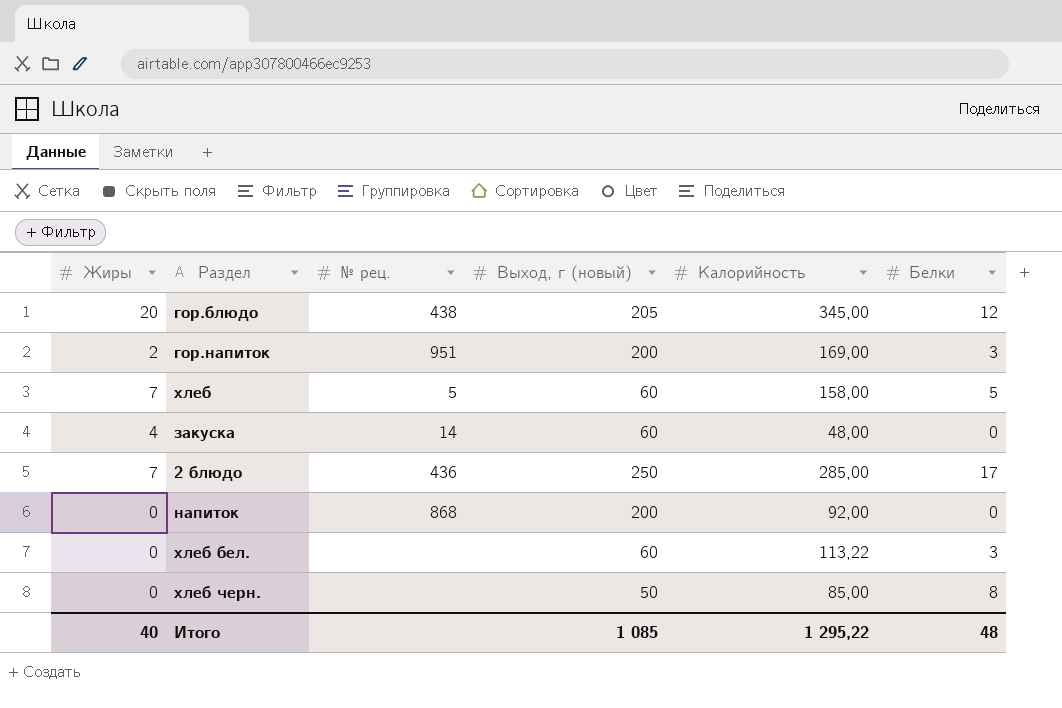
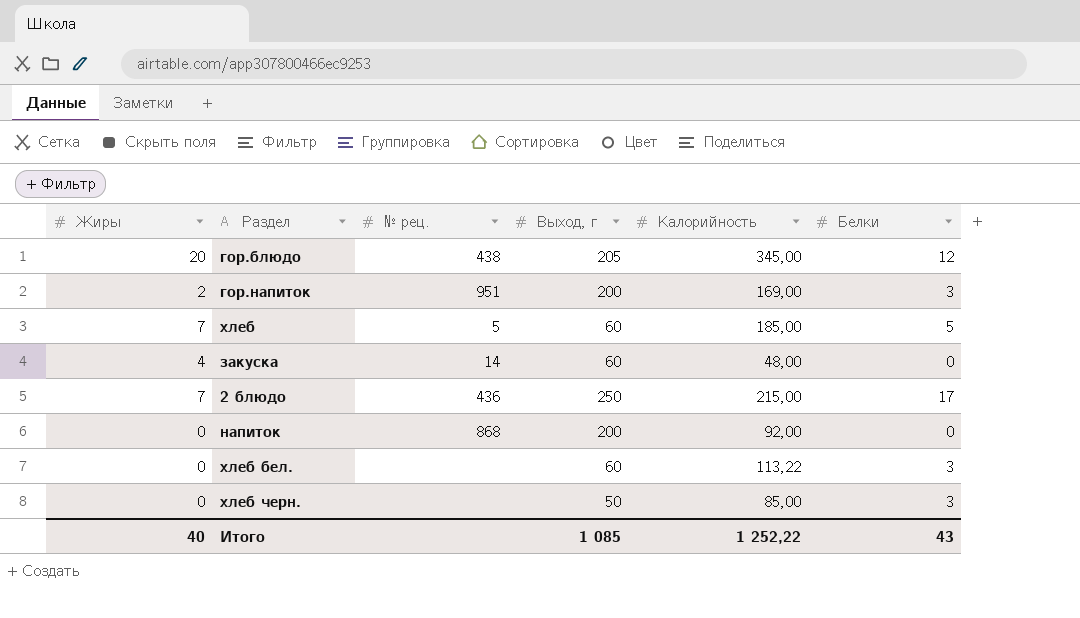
column name: Выход, г (новый) -> Выход, г
хлеб | Калорийность: 158,00 -> 185,00
2 блюдо | Калорийность: 285,00 -> 215,00
хлеб черн. | Белки: 8 -> 3
Итого | Калорийность: 1 295,22 -> 1 252,22
Итого | Белки: 48 -> 43

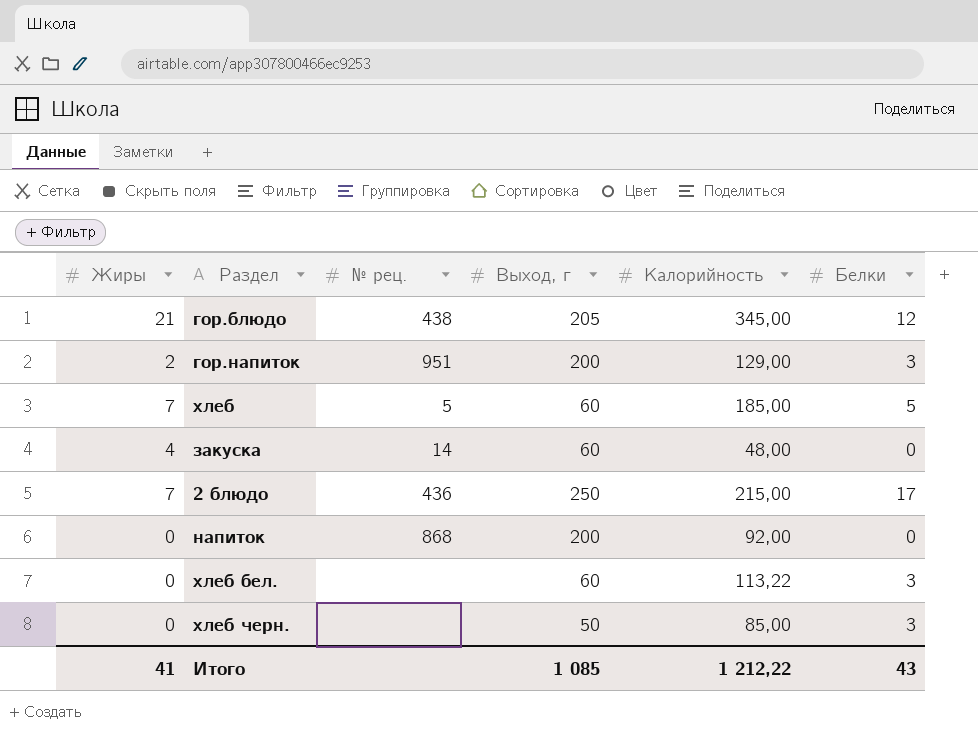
гор.блюдо | Жиры: 20 -> 21
гор.напиток | Калорийность: 169,00 -> 129,00
Итого | Жиры: 40 -> 41
Итого | Калорийность: 1 252,22 -> 1 212,22

